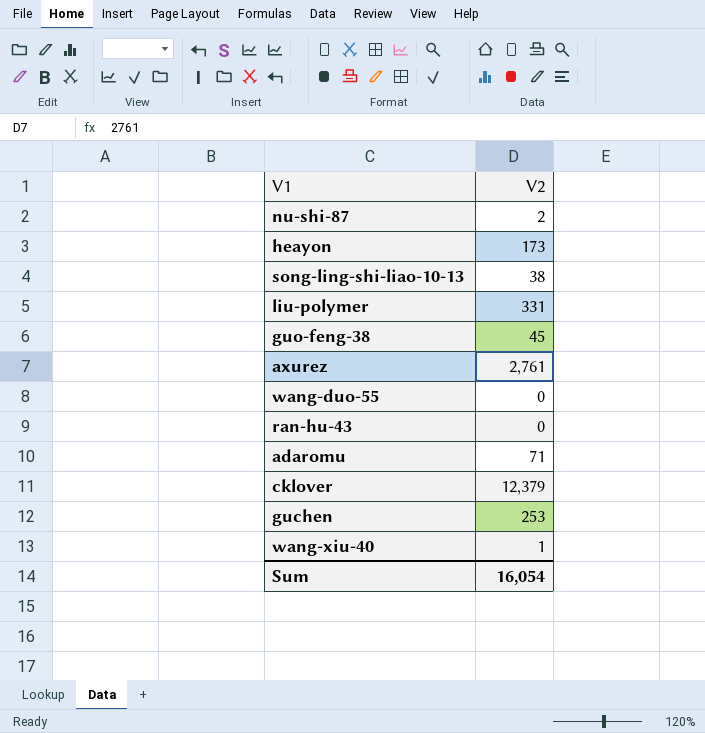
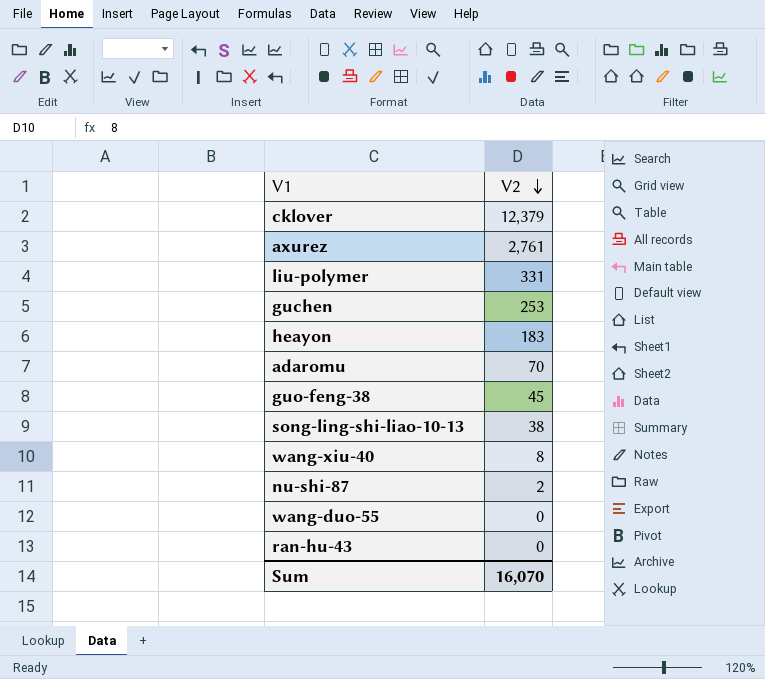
row order: none -> V2 descending
heayon | V2: 173 -> 183
adaromu | V2: 71 -> 70
wang-xiu-40 | V2: 1 -> 8
Sum | V2: 16,054 -> 16,070

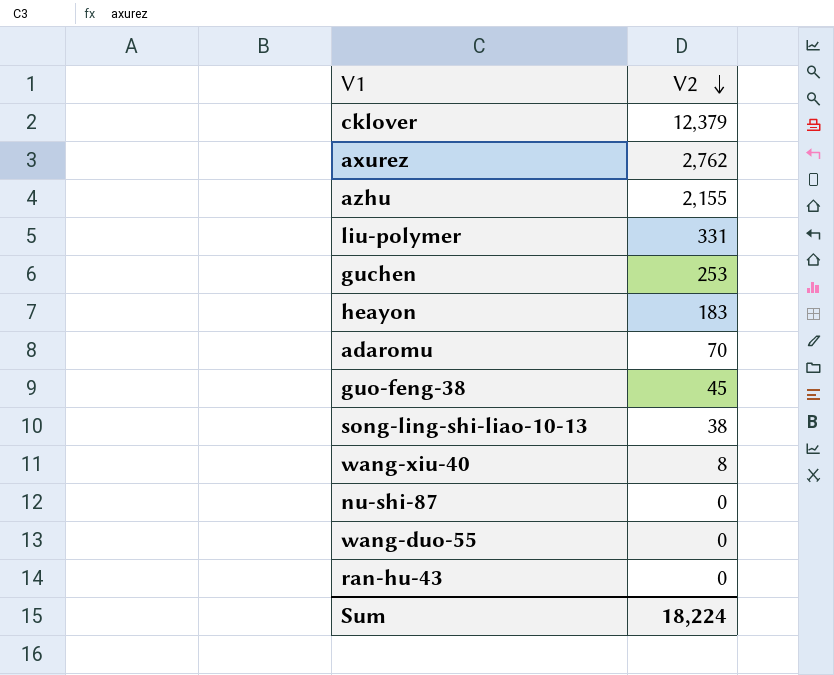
axurez | V2: 2,761 -> 2,762
row azhu: none -> 2,155
nu-shi-87 | V2: 2 -> 0
Sum | V2: 16,070 -> 18,224

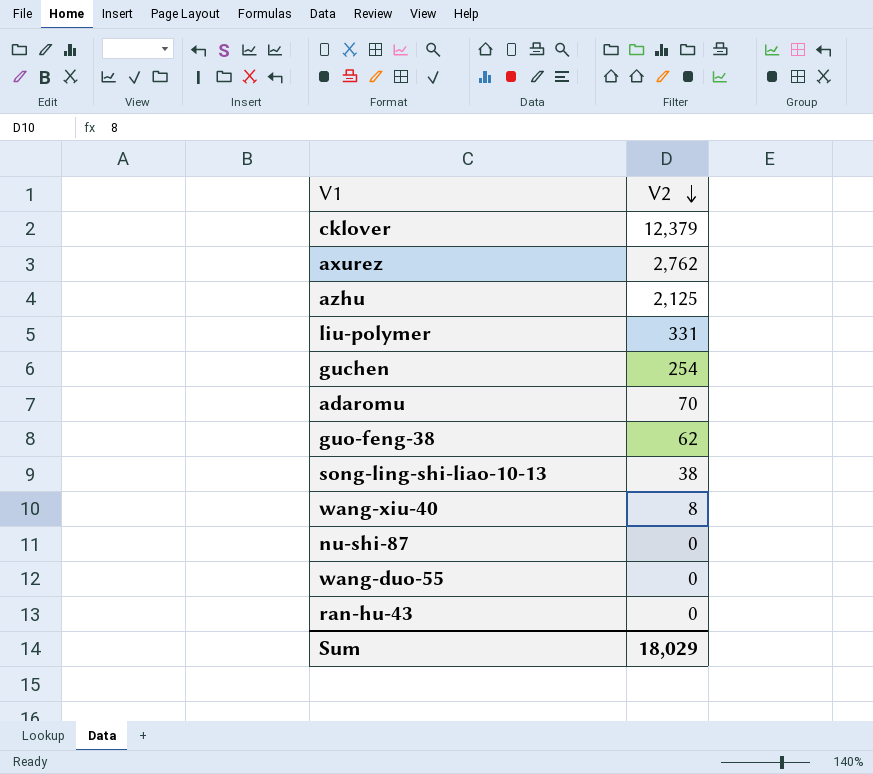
row heayon: 183 -> none
azhu | V2: 2,155 -> 2,125
guchen | V2: 253 -> 254
guo-feng-38 | V2: 45 -> 62
Sum | V2: 18,224 -> 18,029

